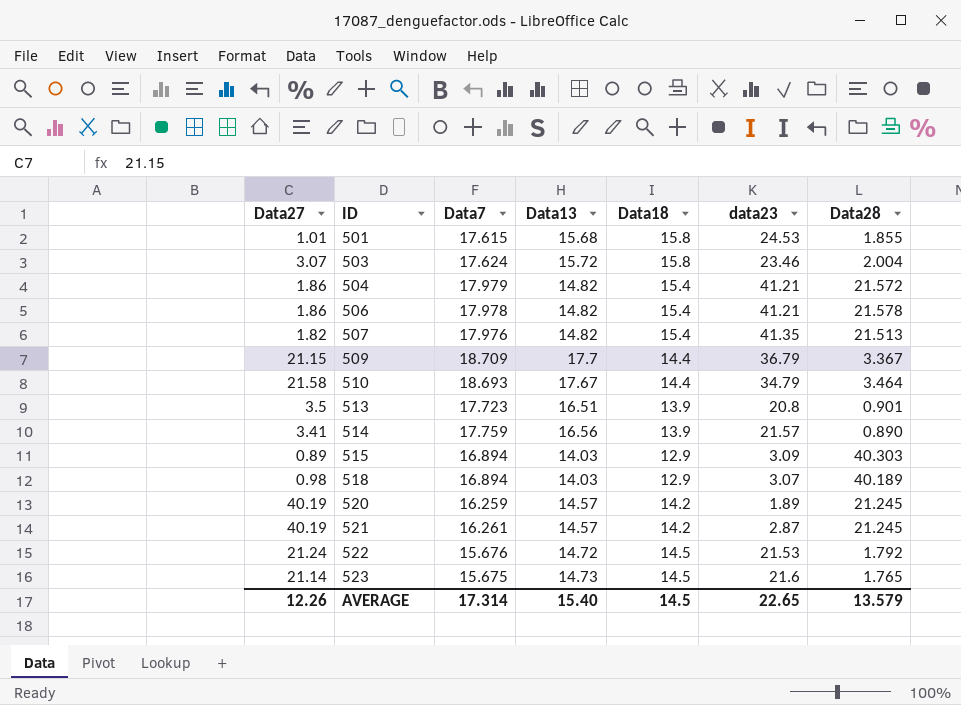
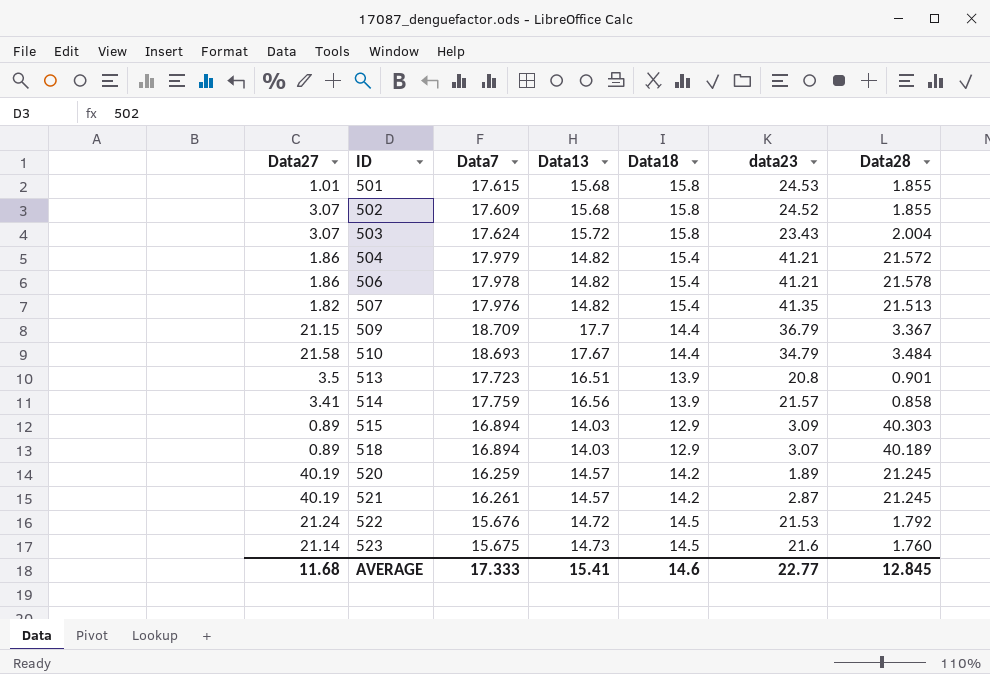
row 502: none -> 3.07 | 17.609 | 15.68 | 15.8 | 24.52 | 1.855
503 | data23: 23.46 -> 23.43
510 | Data28: 3.464 -> 3.484
514 | Data28: 0.890 -> 0.858
518 | Data27: 0.98 -> 0.89
523 | Data28: 1.765 -> 1.760
AVERAGE | Data27: 12.26 -> 11.68
AVERAGE | Data7: 17.314 -> 17.333
AVERAGE | Data13: 15.40 -> 15.41
AVERAGE | Data18: 14.5 -> 14.6
AVERAGE | data23: 22.65 -> 22.77
AVERAGE | Data28: 13.579 -> 12.845

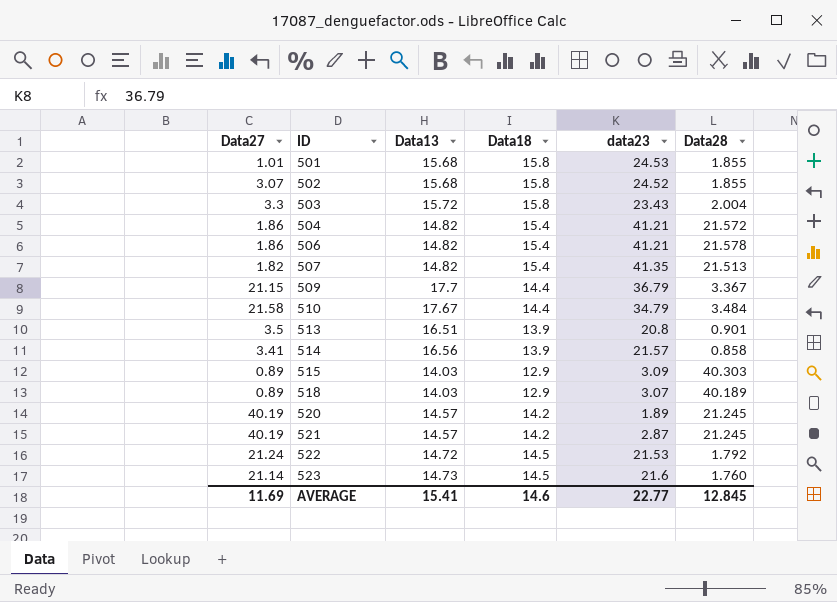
column Data7 | position: 3 -> none
503 | Data27: 3.07 -> 3.3
AVERAGE | Data27: 11.68 -> 11.69

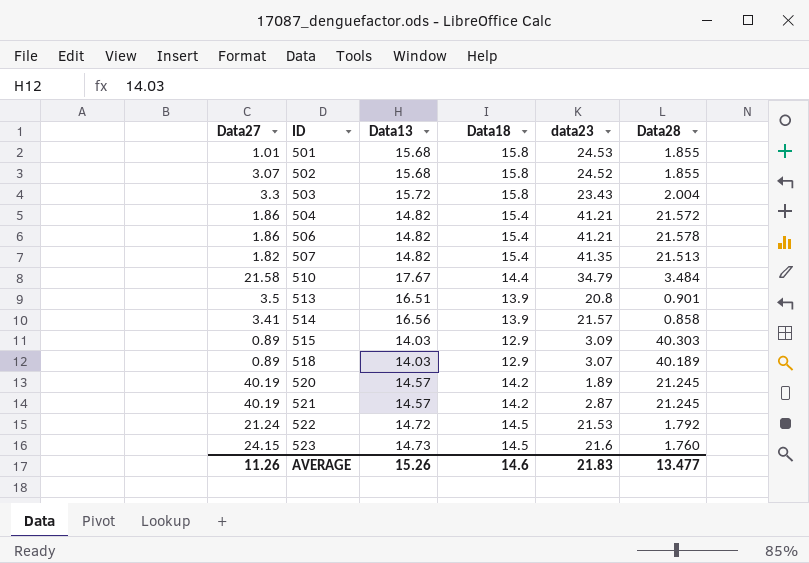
row 509: 21.15 | 17.7 | 14.4 | 36.79 | 3.367 -> none
523 | Data27: 21.14 -> 24.15
AVERAGE | Data27: 11.69 -> 11.26
AVERAGE | Data13: 15.41 -> 15.26
AVERAGE | data23: 22.77 -> 21.83
AVERAGE | Data28: 12.845 -> 13.477

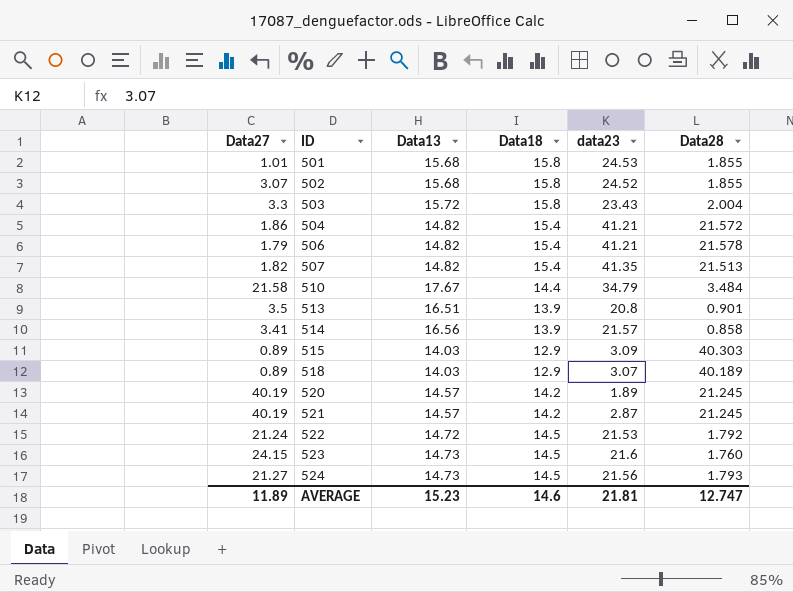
506 | Data27: 1.86 -> 1.79
row 524: none -> 21.27 | 14.73 | 14.5 | 21.56 | 1.793
AVERAGE | Data27: 11.26 -> 11.89
AVERAGE | Data13: 15.26 -> 15.23
AVERAGE | data23: 21.83 -> 21.81
AVERAGE | Data28: 13.477 -> 12.747

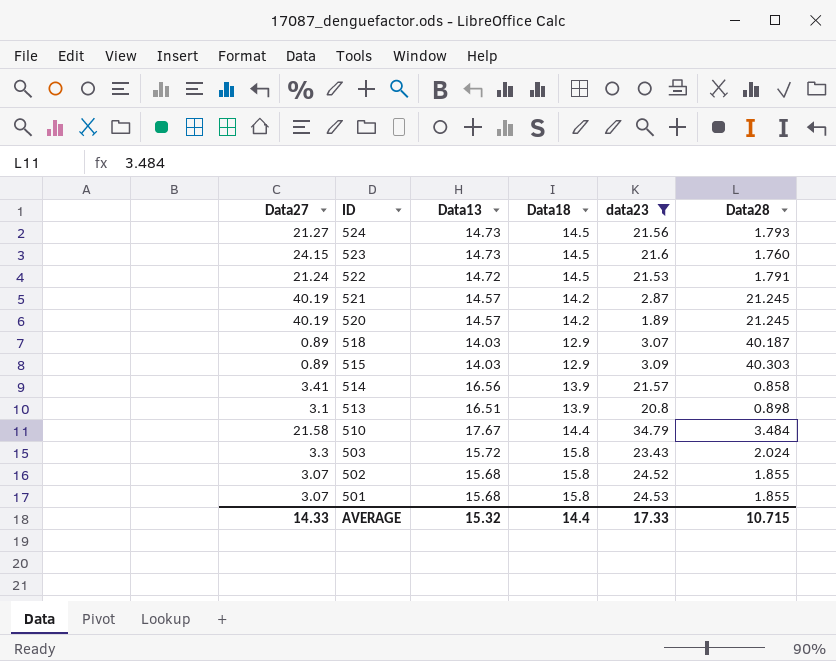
filter: none -> data23 <= 34.79
row order: ID ascending -> ID descending
522 | Data28: 1.792 -> 1.791
518 | Data28: 40.189 -> 40.187
513 | Data27: 3.5 -> 3.1
513 | Data28: 0.901 -> 0.898
503 | Data28: 2.004 -> 2.024
501 | Data27: 1.01 -> 3.07
AVERAGE | Data27: 11.89 -> 14.33
AVERAGE | Data13: 15.23 -> 15.32
AVERAGE | Data18: 14.6 -> 14.4
AVERAGE | data23: 21.81 -> 17.33
AVERAGE | Data28: 12.747 -> 10.715

